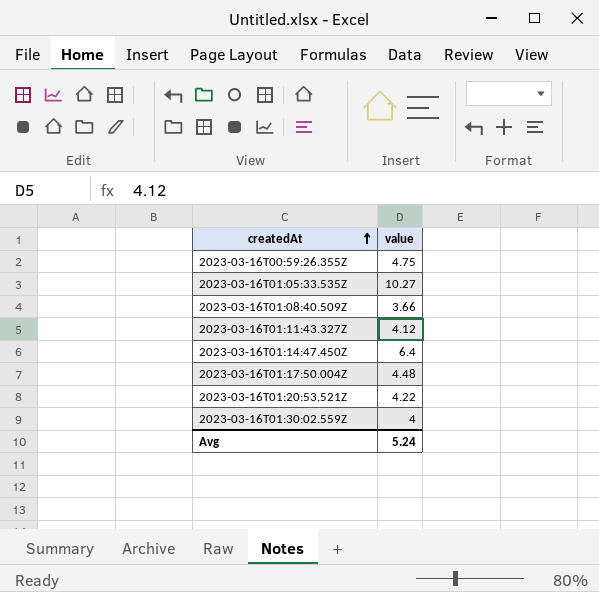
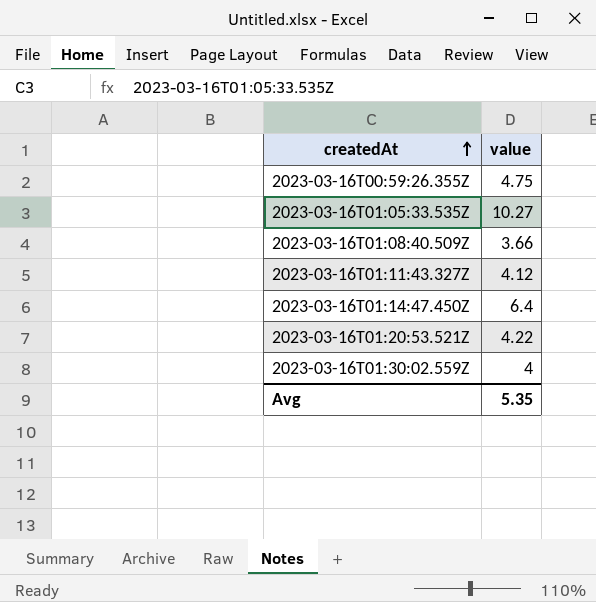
row 2023-03-16T01:17:50.004Z: 4.48 -> none
Avg | value: 5.24 -> 5.35

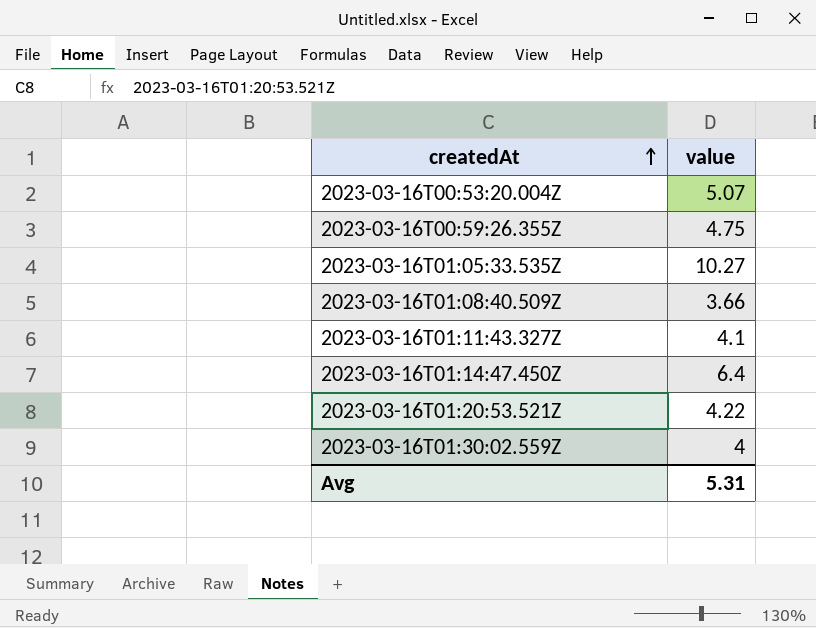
row 2023-03-16T00:53:20.004Z: none -> 5.07
2023-03-16T01:11:43.327Z | value: 4.12 -> 4.1
Avg | value: 5.35 -> 5.31

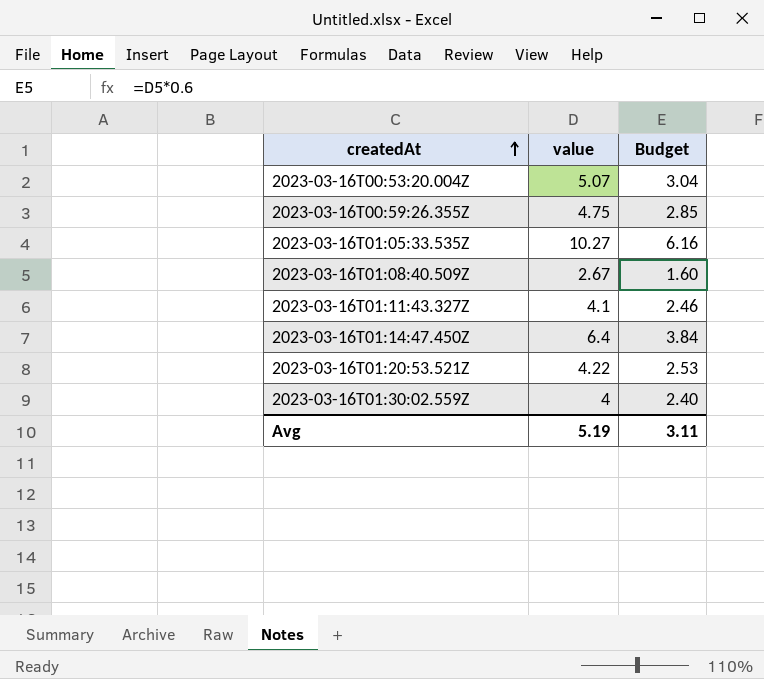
column Budget | formula: none -> [value] * 0.6
2023-03-16T01:08:40.509Z | value: 3.66 -> 2.67
Avg | value: 5.31 -> 5.19

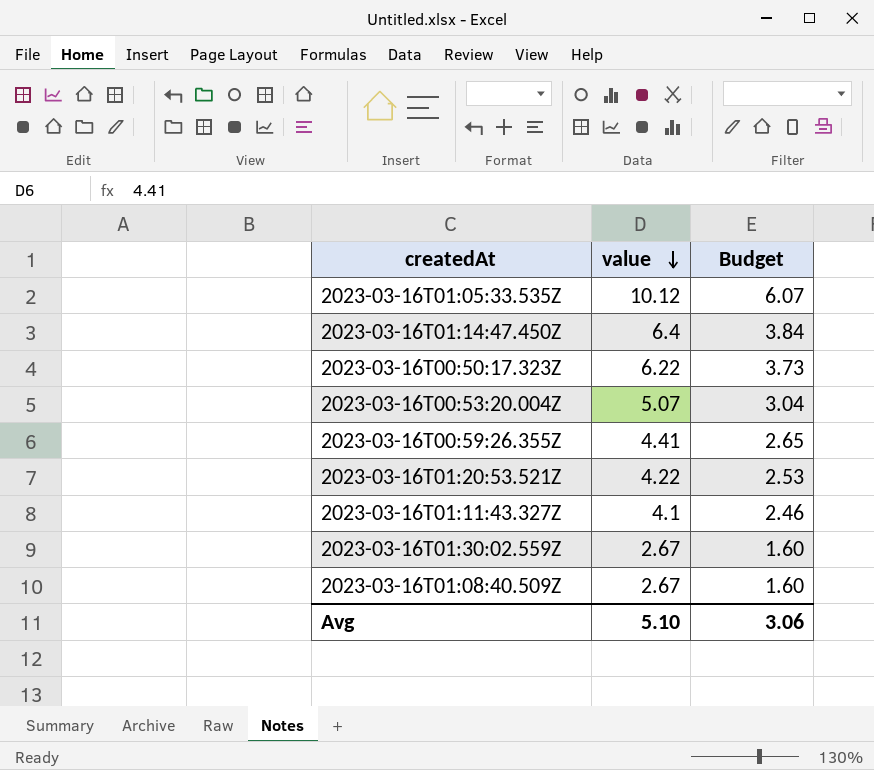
row order: createdAt ascending -> value descending
2023-03-16T01:05:33.535Z | value: 10.27 -> 10.12
2023-03-16T01:05:33.535Z | Budget: 6.16 -> 6.07
row 2023-03-16T00:50:17.323Z: none -> 6.22 | 3.73
2023-03-16T00:59:26.355Z | value: 4.75 -> 4.41
2023-03-16T00:59:26.355Z | Budget: 2.85 -> 2.65
2023-03-16T01:30:02.559Z | value: 4 -> 2.67
2023-03-16T01:30:02.559Z | Budget: 2.40 -> 1.60
Avg | value: 5.19 -> 5.10
Avg | Budget: 3.11 -> 3.06

